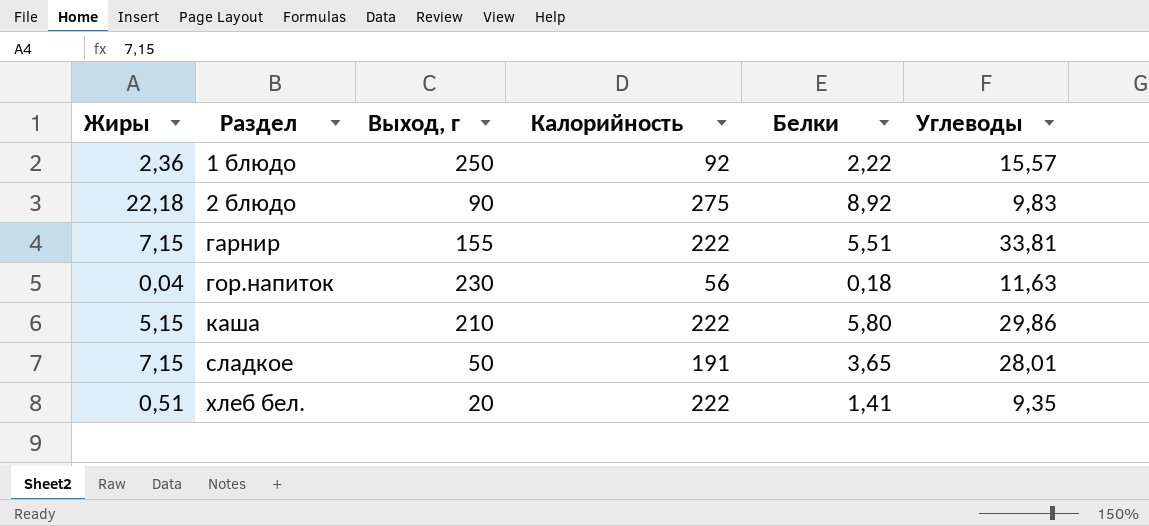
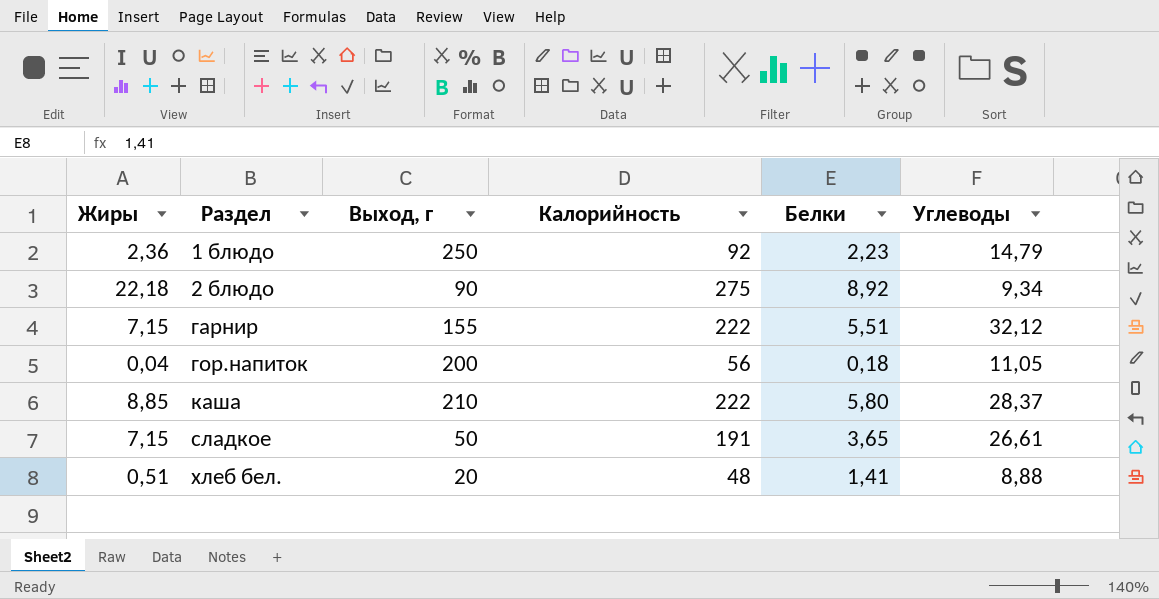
1 блюдо | Белки: 2,22 -> 2,23
1 блюдо | Углеводы: 15,57 -> 14,79
2 блюдо | Углеводы: 9,83 -> 9,34
гарнир | Углеводы: 33,81 -> 32,12
гор.напиток | Выход, г: 230 -> 200
гор.напиток | Углеводы: 11,63 -> 11,05
каша | Жиры: 5,15 -> 8,85
каша | Углеводы: 29,86 -> 28,37
сладкое | Углеводы: 28,01 -> 26,61
хлеб бел. | Калорийность: 222 -> 48
хлеб бел. | Углеводы: 9,35 -> 8,88

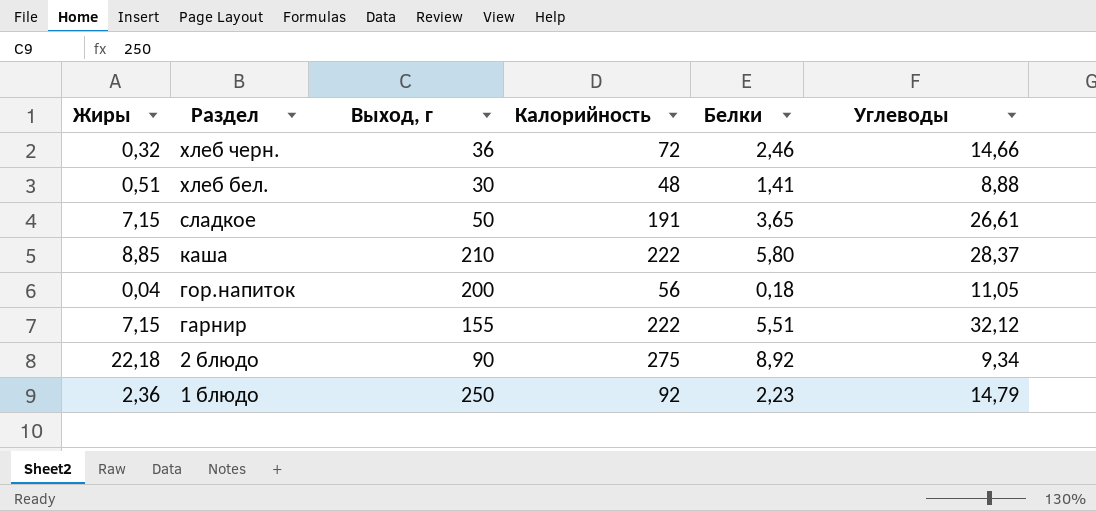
row order: Раздел ascending -> Раздел descending
row хлеб черн.: none -> 0,32 | 36 | 72 | 2,46 | 14,66
хлеб бел. | Выход, г: 20 -> 30

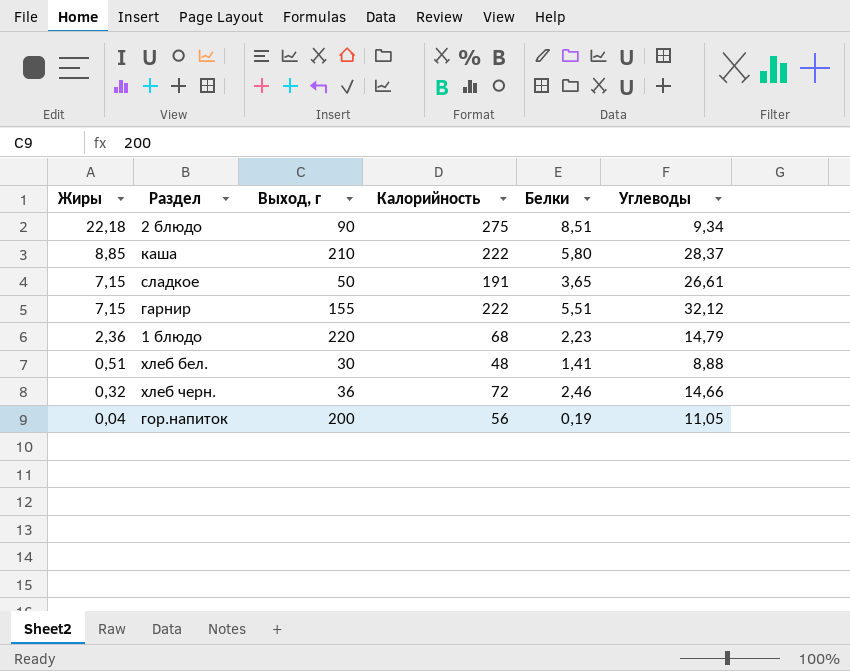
row order: Раздел descending -> Жиры descending
2 блюдо | Белки: 8,92 -> 8,51
1 блюдо | Выход, г: 250 -> 220
1 блюдо | Калорийность: 92 -> 68
гор.напиток | Белки: 0,18 -> 0,19

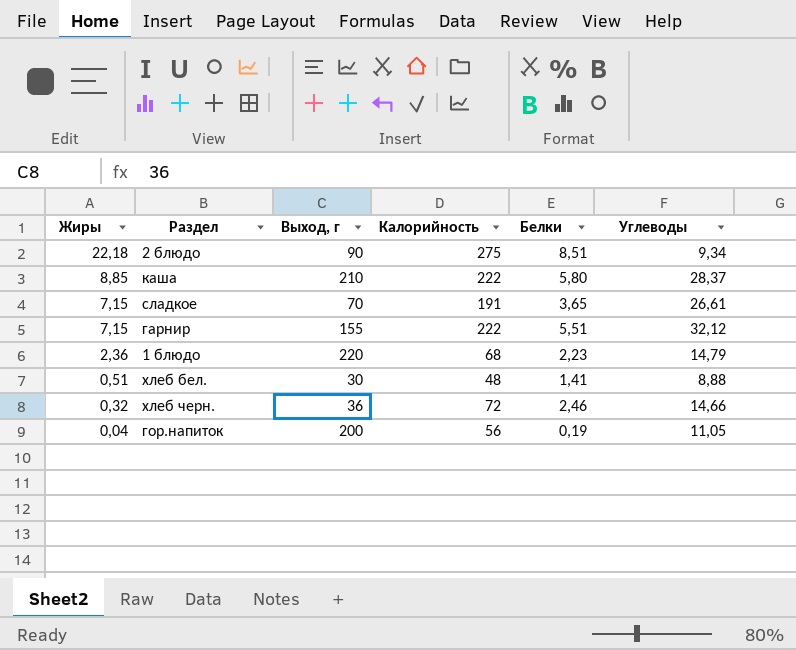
сладкое | Выход, г: 50 -> 70

